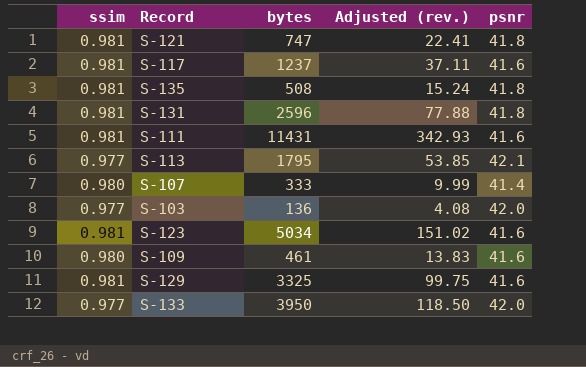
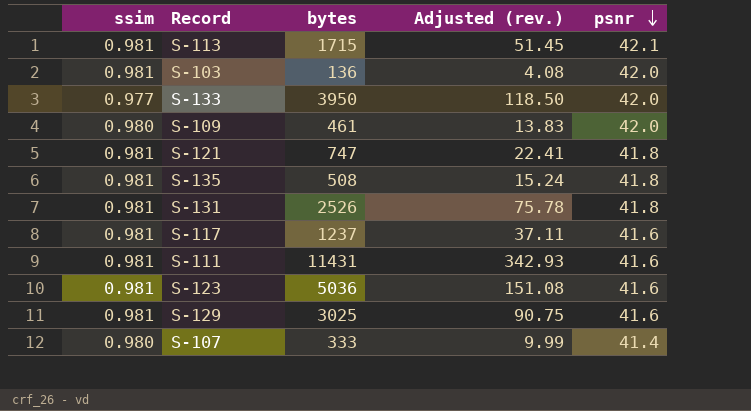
row order: none -> psnr descending
S-113 | ssim: 0.977 -> 0.981
S-113 | bytes: 1795 -> 1715
S-113 | Adjusted (rev.): 53.85 -> 51.45
S-103 | ssim: 0.977 -> 0.981
S-109 | psnr: 41.6 -> 42.0
S-131 | bytes: 2596 -> 2526
S-131 | Adjusted (rev.): 77.88 -> 75.78
S-123 | bytes: 5034 -> 5036
S-123 | Adjusted (rev.): 151.02 -> 151.08
S-129 | bytes: 3325 -> 3025
S-129 | Adjusted (rev.): 99.75 -> 90.75

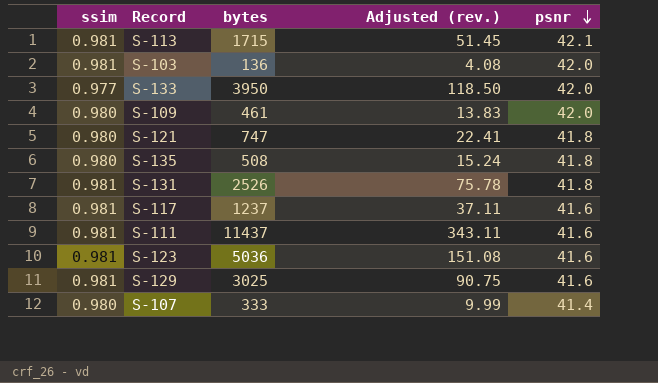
S-121 | ssim: 0.981 -> 0.980
S-135 | ssim: 0.981 -> 0.980
S-111 | bytes: 11431 -> 11437
S-111 | Adjusted (rev.): 342.93 -> 343.11

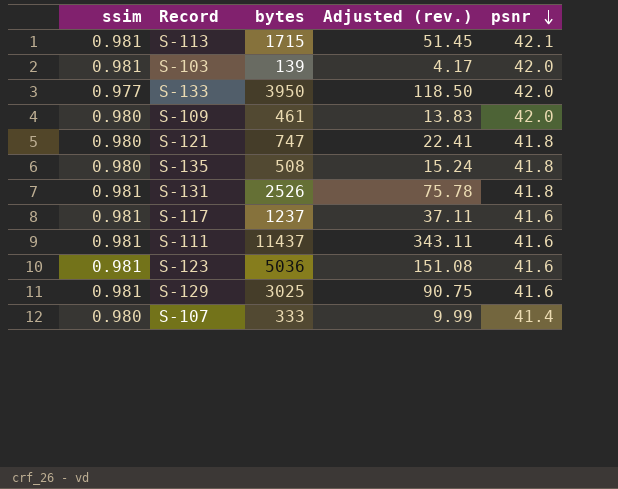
S-103 | bytes: 136 -> 139
S-103 | Adjusted (rev.): 4.08 -> 4.17

